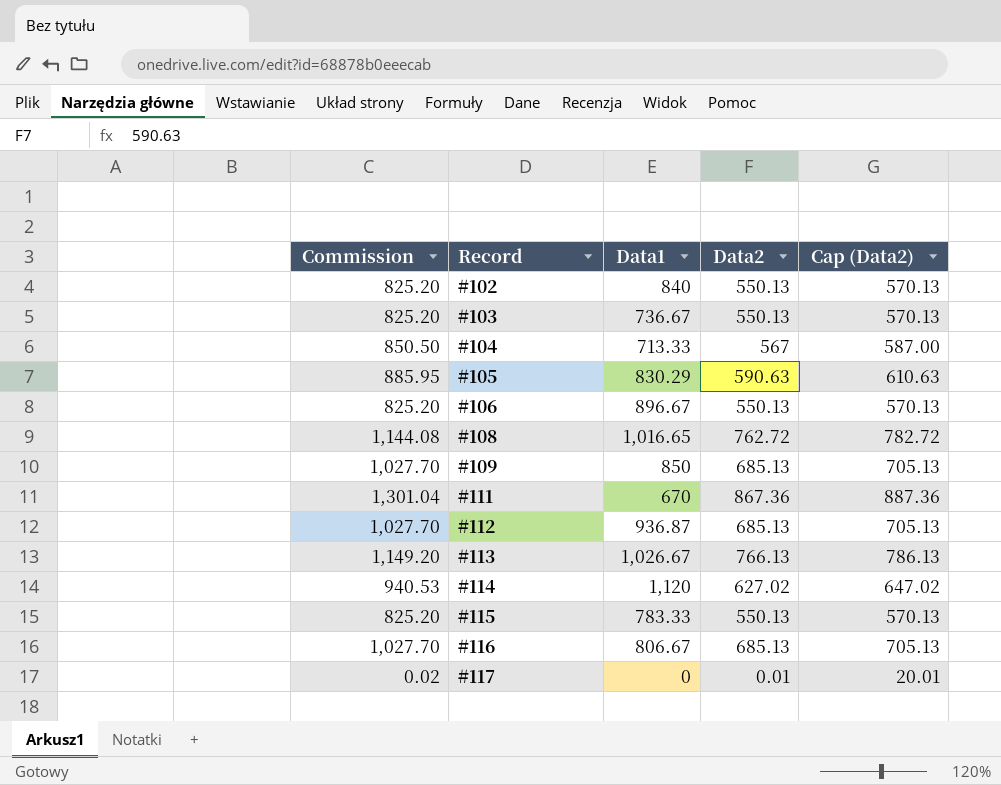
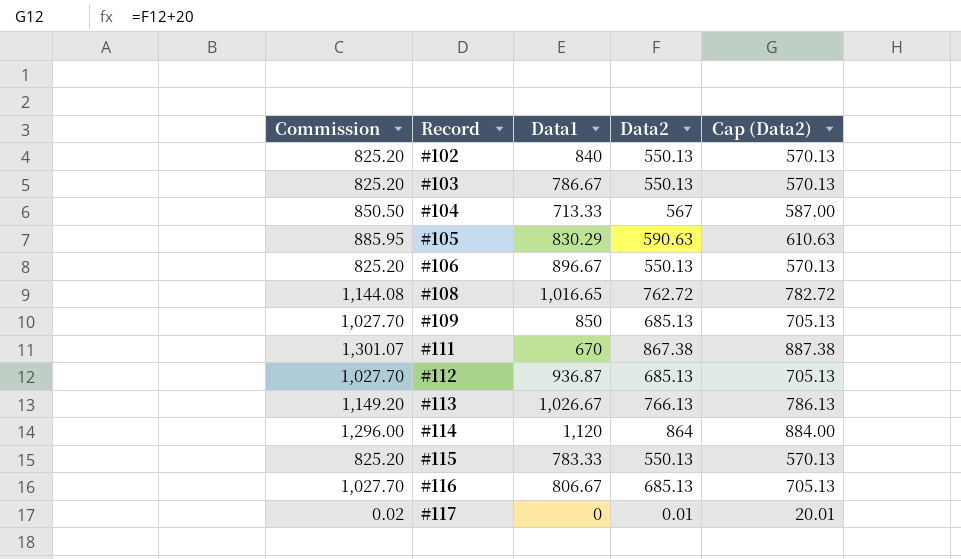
#103 | Data1: 736.67 -> 786.67
#111 | Commission: 1,301.04 -> 1,301.07
#111 | Data2: 867.36 -> 867.38
#111 | Cap (Data2): 887.36 -> 887.38
#114 | Commission: 940.53 -> 1,296.00
#114 | Data2: 627.02 -> 864
#114 | Cap (Data2): 647.02 -> 884.00

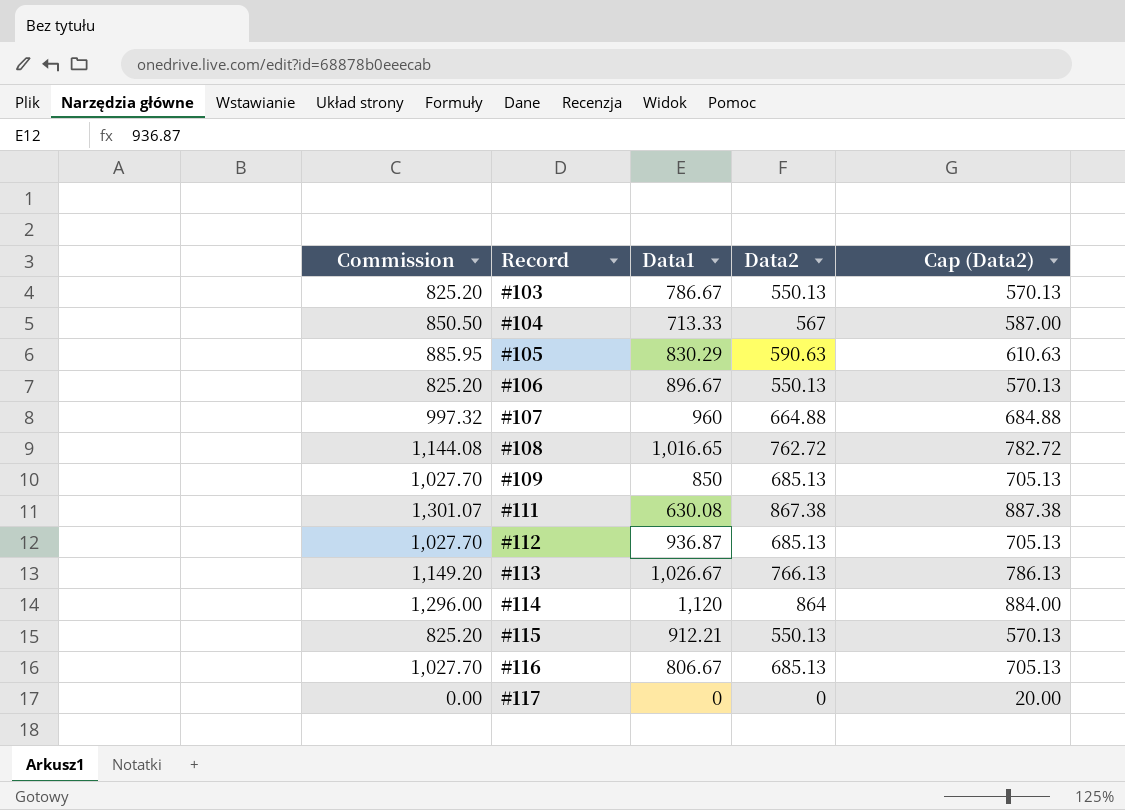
row #102: 825.20 | 840 | 550.13 | 570.13 -> none
row #107: none -> 997.32 | 960 | 664.88 | 684.88
#111 | Data1: 670 -> 630.08
#115 | Data1: 783.33 -> 912.21
#117 | Commission: 0.02 -> 0.00
#117 | Data2: 0.01 -> 0
#117 | Cap (Data2): 20.01 -> 20.00

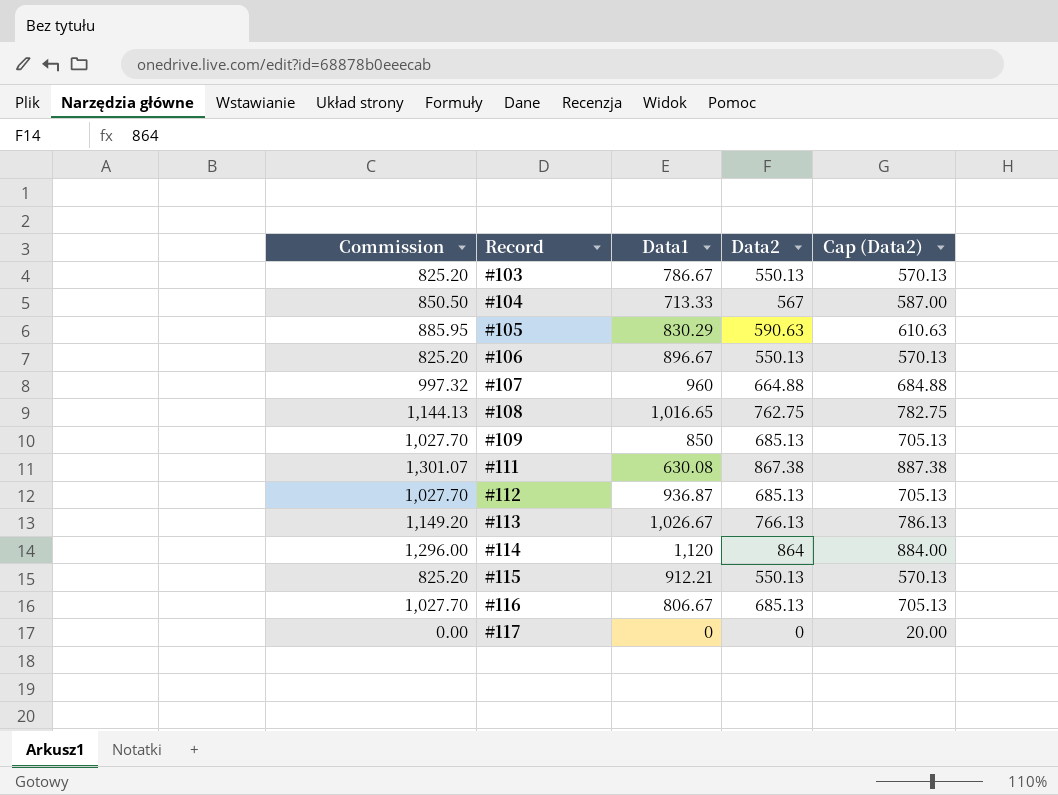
#108 | Commission: 1,144.08 -> 1,144.13
#108 | Data2: 762.72 -> 762.75
#108 | Cap (Data2): 782.72 -> 782.75

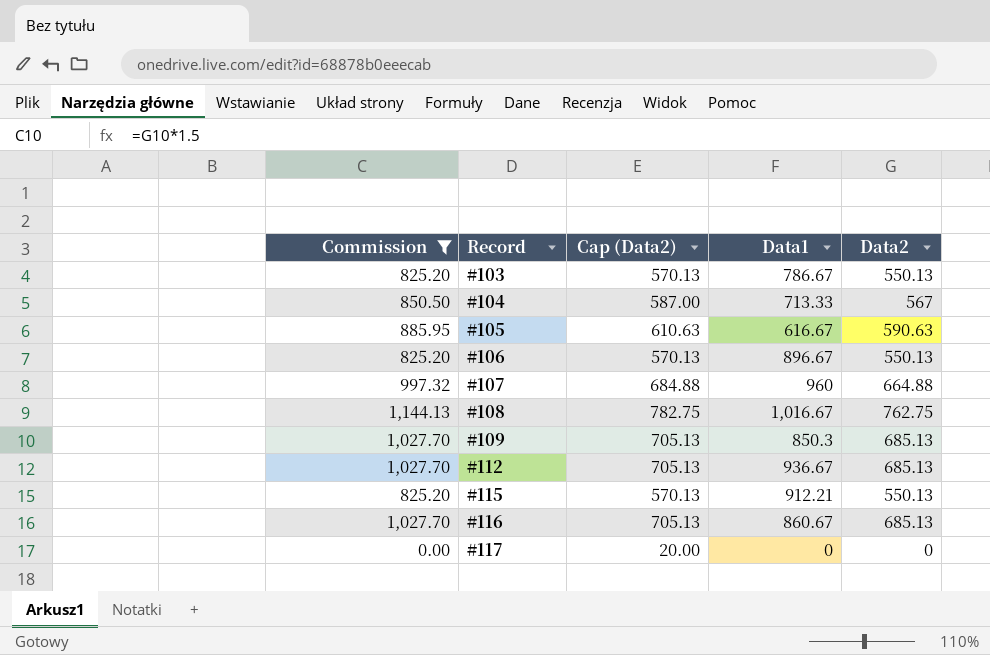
filter: none -> Commission <= 1,144.13
column Cap (Data2) | position: 5 -> 3
#105 | Data1: 830.29 -> 616.67
#108 | Data1: 1,016.65 -> 1,016.67
#109 | Data1: 850 -> 850.3
#112 | Data1: 936.87 -> 936.67
#116 | Data1: 806.67 -> 860.67

